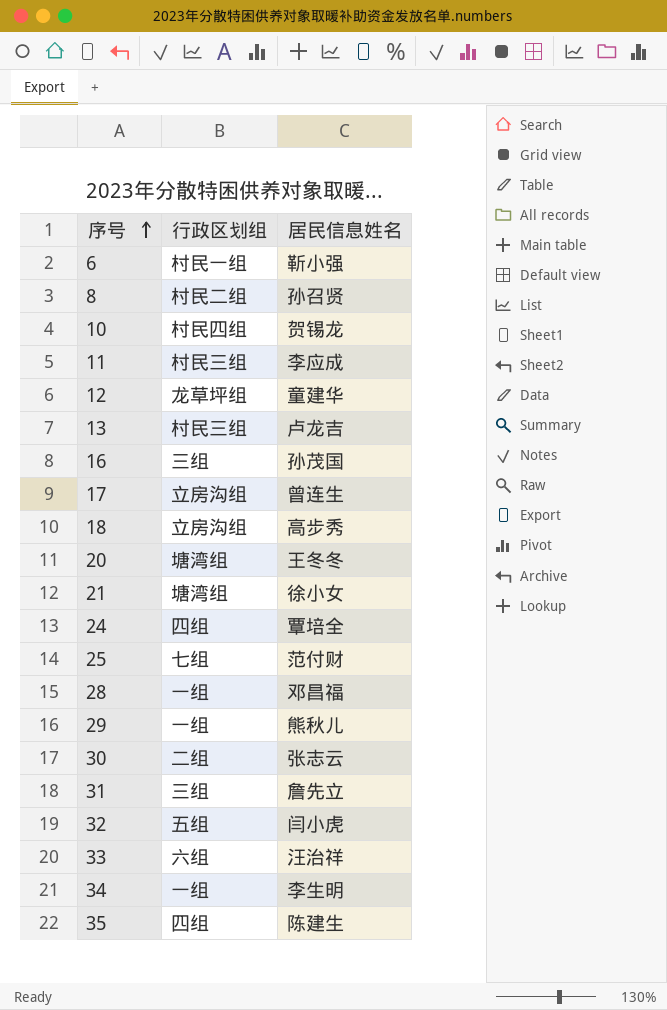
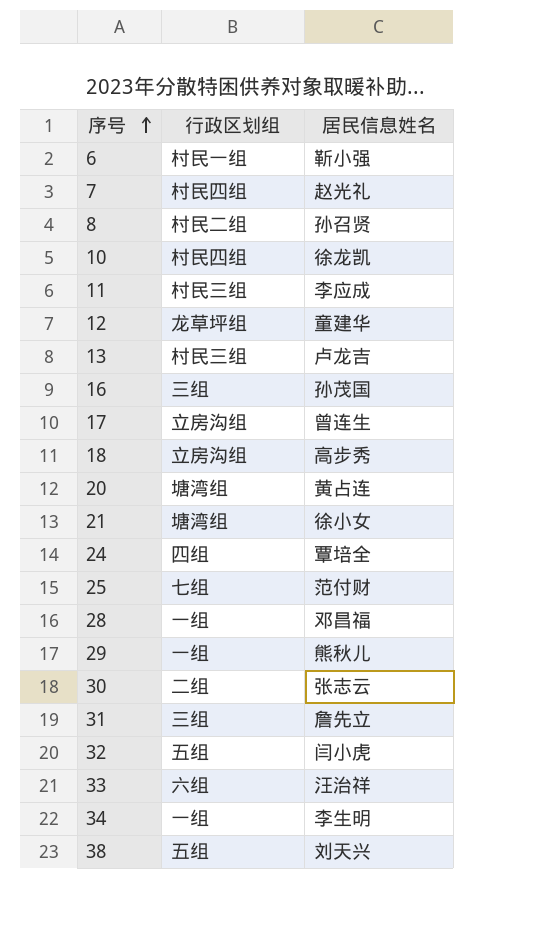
row 35: 四组 | 陈建生 -> none
row 7: none -> 村民四组 | 赵光礼
10 | 居民信息姓名: 贺锡龙 -> 徐龙凯
20 | 居民信息姓名: 王冬冬 -> 黄占连
row 38: none -> 五组 | 刘天兴

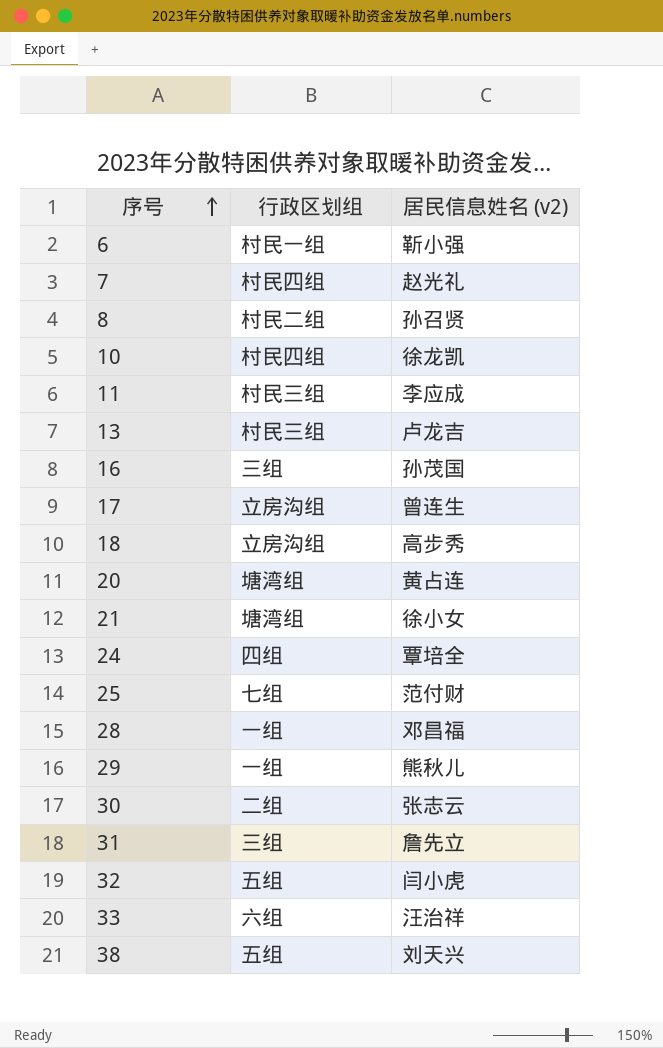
column name: 居民信息姓名 -> 居民信息姓名 (v2)
row 12: 龙草坪组 | 童建华 -> none
row 34: 一组 | 李生明 -> none

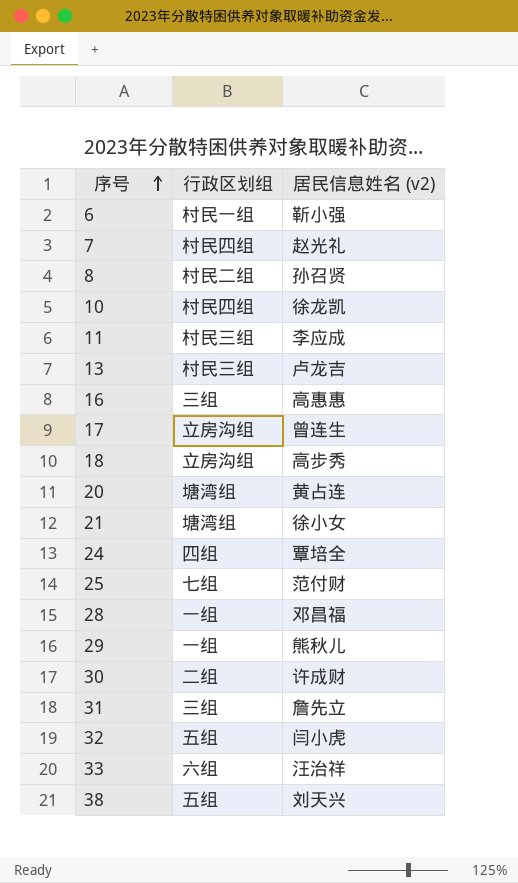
16 | 居民信息姓名 (v2): 孙茂国 -> 高惠惠
30 | 居民信息姓名 (v2): 张志云 -> 许成财

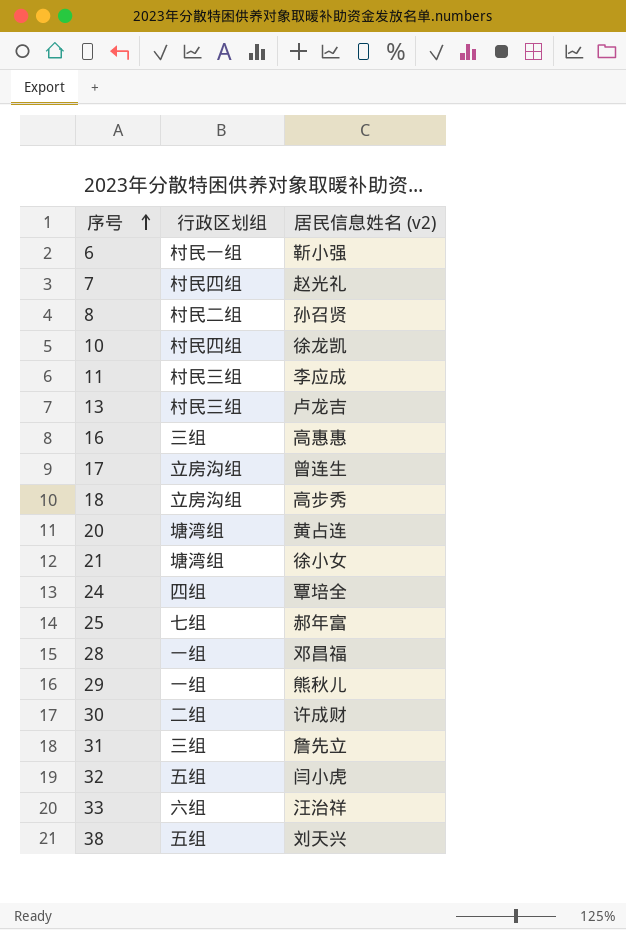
25 | 居民信息姓名 (v2): 范付财 -> 郝年富

